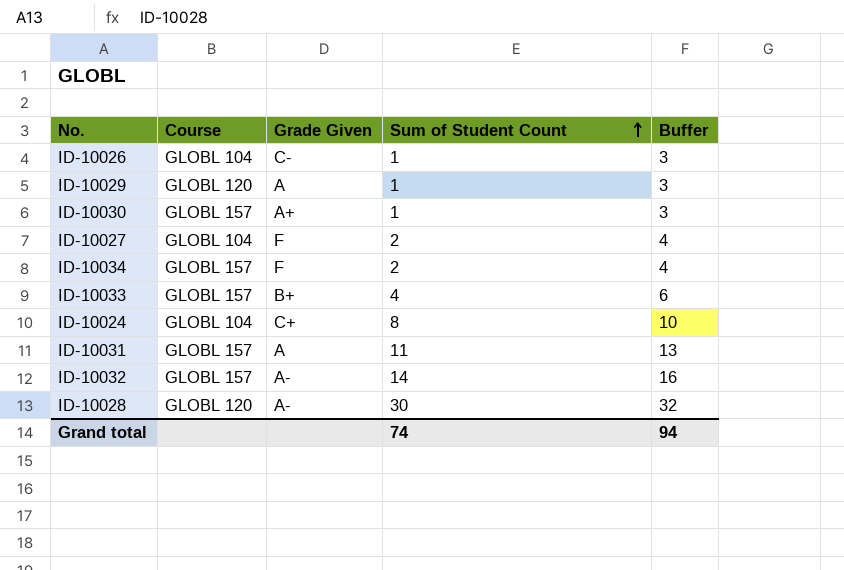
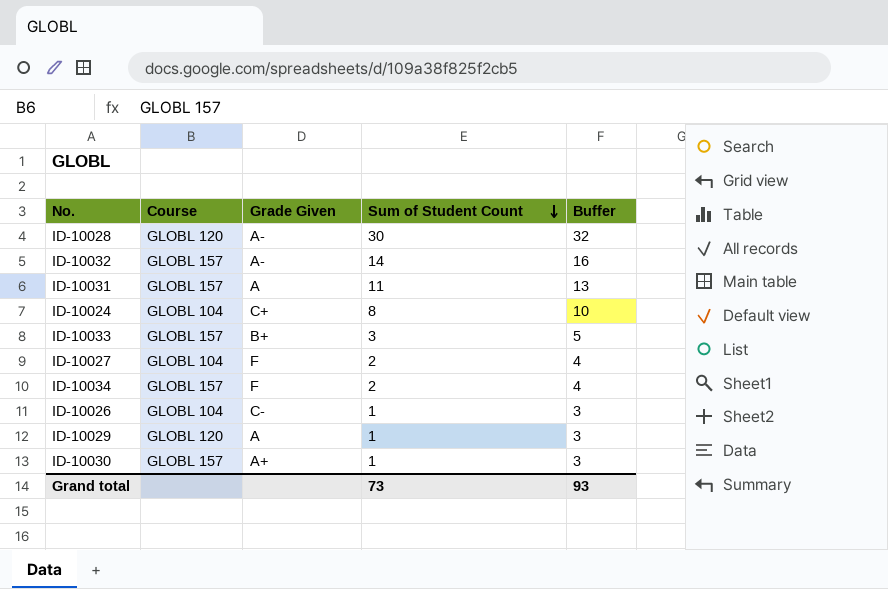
row order: Sum of Student Count ascending -> Sum of Student Count descending
ID-10033 | Sum of Student Count: 4 -> 3
ID-10033 | Buffer: 6 -> 5
Grand total | Sum of Student Count: 74 -> 73
Grand total | Buffer: 94 -> 93

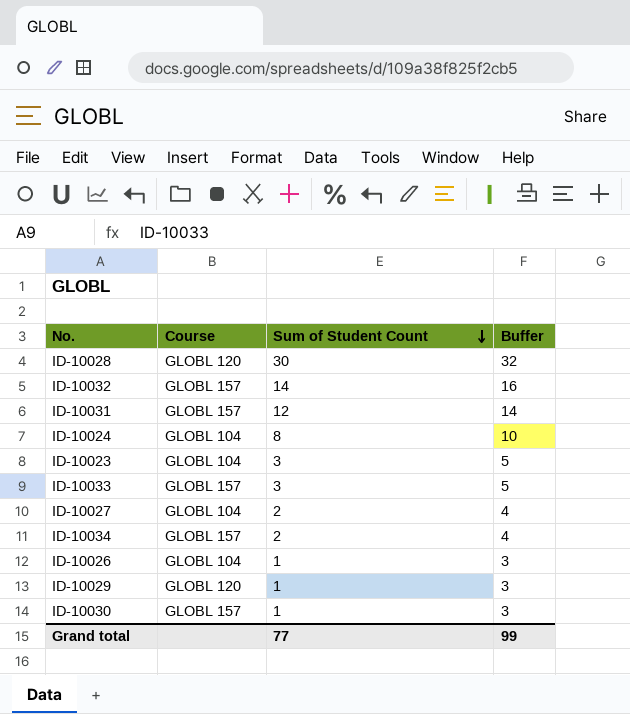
column Grade Given | position: 3 -> none
ID-10031 | Sum of Student Count: 11 -> 12
ID-10031 | Buffer: 13 -> 14
row ID-10023: none -> GLOBL 104 | 3 | 5
Grand total | Sum of Student Count: 73 -> 77
Grand total | Buffer: 93 -> 99

